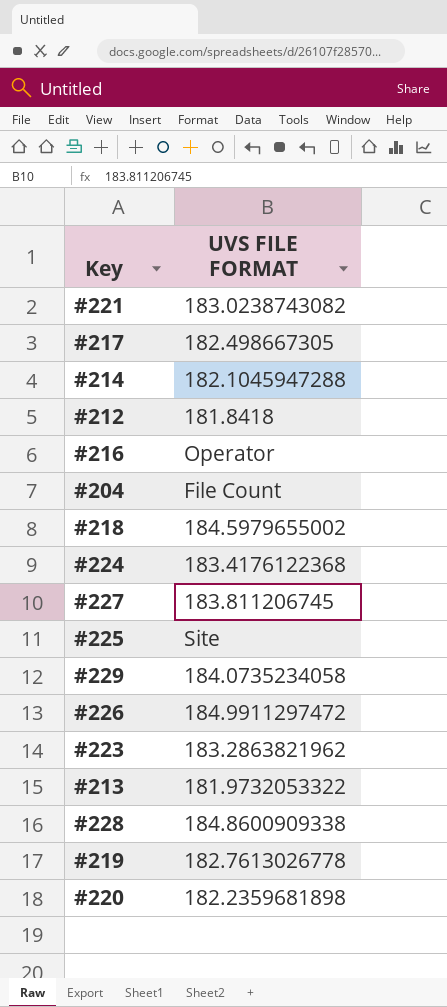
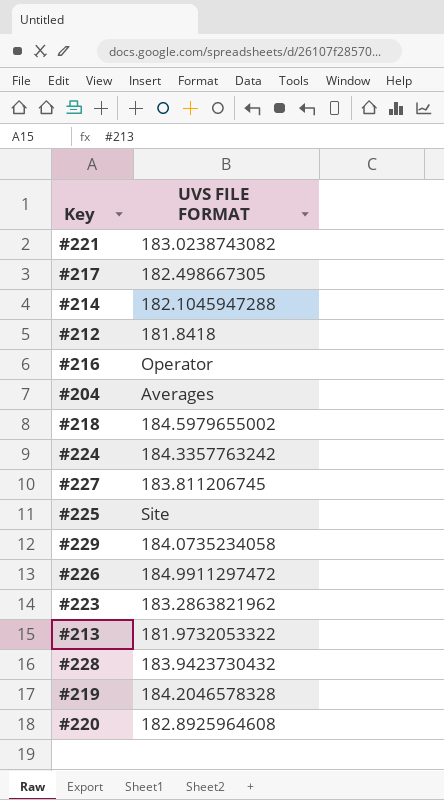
#204 | UVS FILE FORMAT: File Count -> Averages
#224 | UVS FILE FORMAT: 183.4176122368 -> 184.3357763242
#228 | UVS FILE FORMAT: 184.8600909338 -> 183.9423730432
#219 | UVS FILE FORMAT: 182.7613026778 -> 184.2046578328
#220 | UVS FILE FORMAT: 182.2359681898 -> 182.8925964608

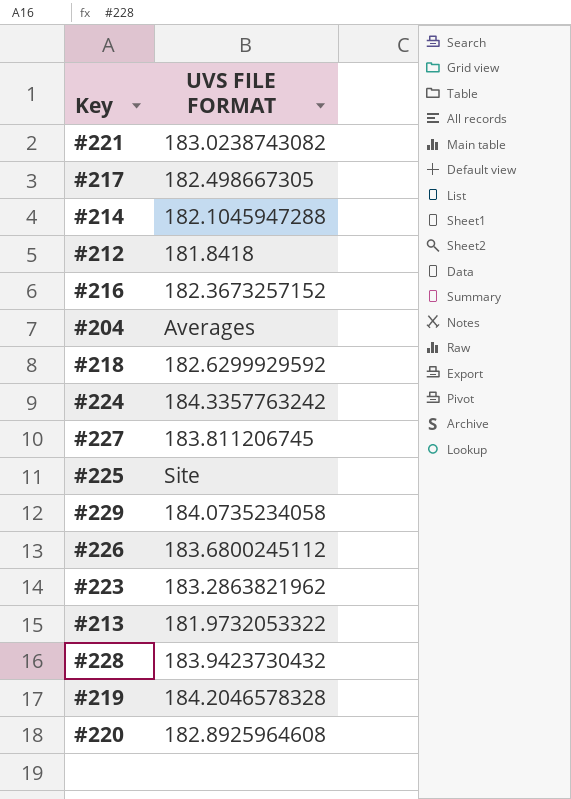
#216 | UVS FILE FORMAT: Operator -> 182.3673257152
#218 | UVS FILE FORMAT: 184.5979655002 -> 182.6299929592
#226 | UVS FILE FORMAT: 184.9911297472 -> 183.6800245112

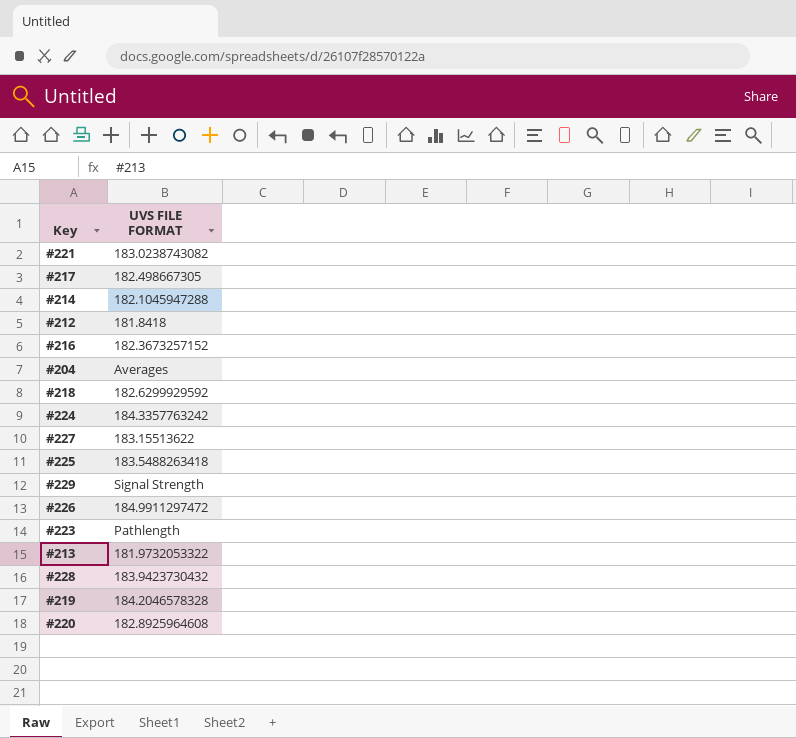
#227 | UVS FILE FORMAT: 183.811206745 -> 183.15513622
#225 | UVS FILE FORMAT: Site -> 183.5488263418
#229 | UVS FILE FORMAT: 184.0735234058 -> Signal Strength
#226 | UVS FILE FORMAT: 183.6800245112 -> 184.9911297472
#223 | UVS FILE FORMAT: 183.2863821962 -> Pathlength

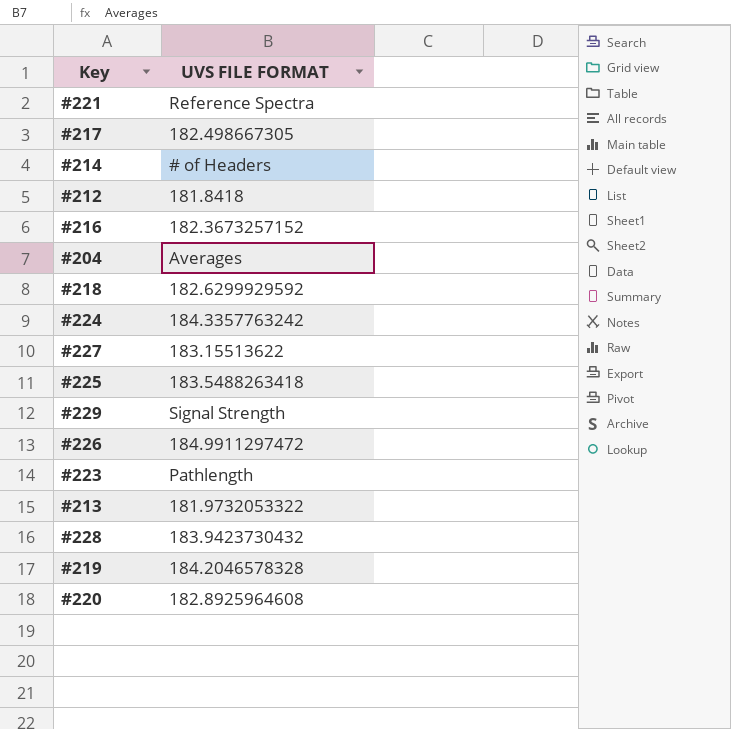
#221 | UVS FILE FORMAT: 183.0238743082 -> Reference Spectra
#214 | UVS FILE FORMAT: 182.1045947288 -> # of Headers

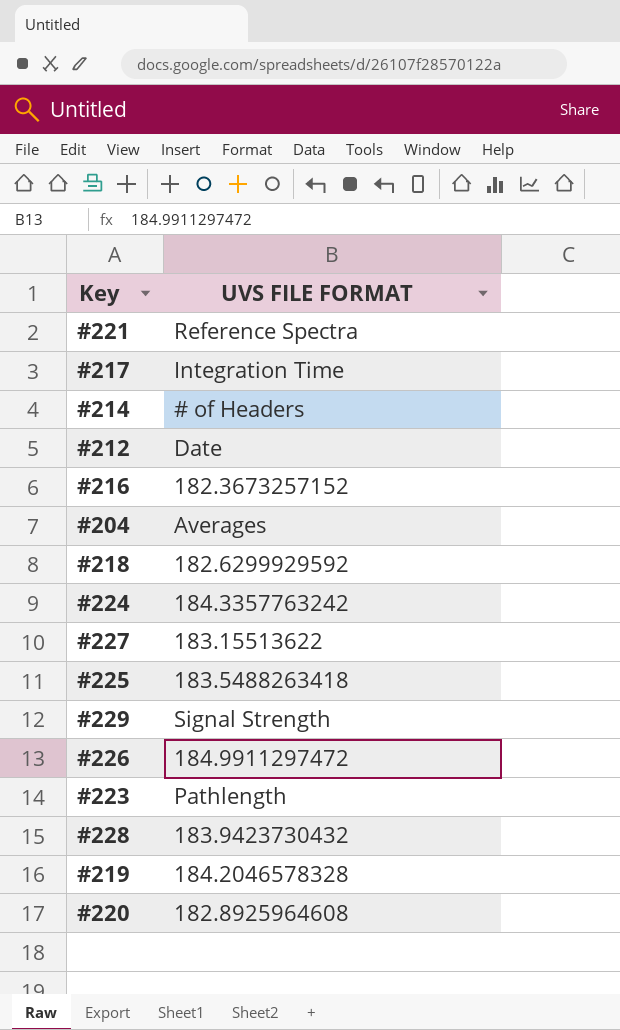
row #213: 181.9732053322 -> none
#217 | UVS FILE FORMAT: 182.498667305 -> Integration Time
#212 | UVS FILE FORMAT: 181.8418 -> Date

